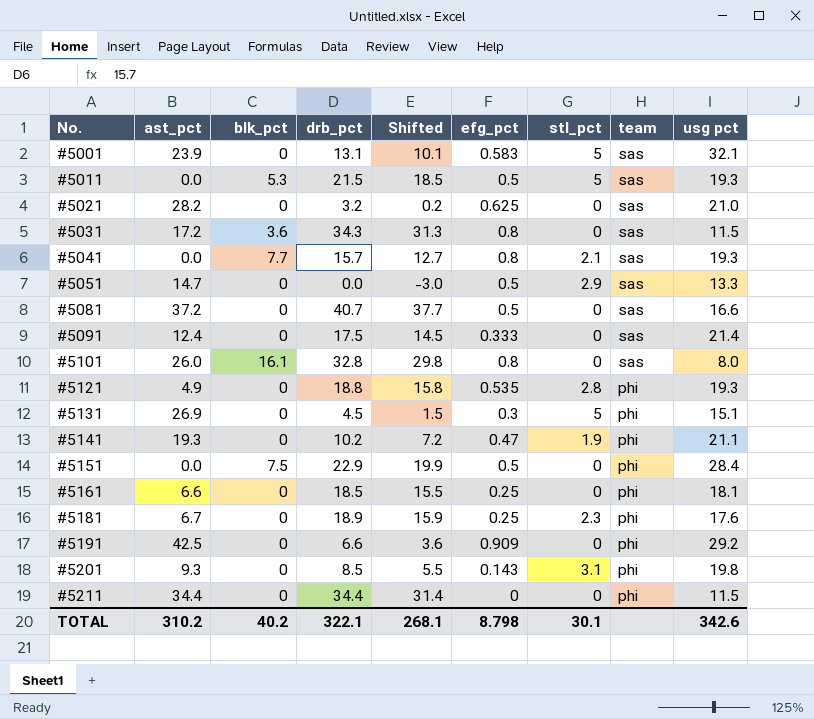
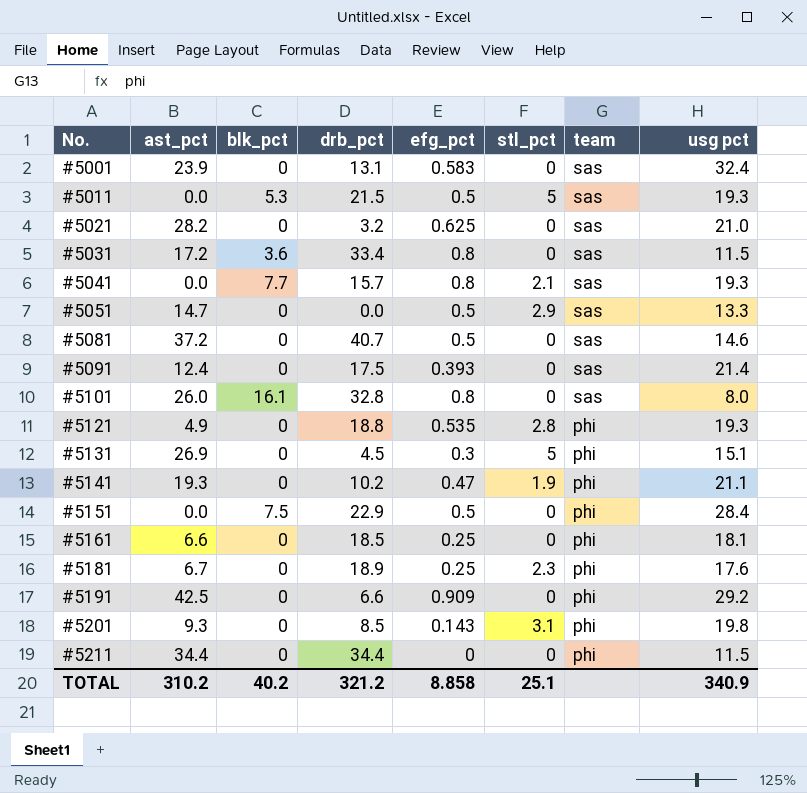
column Shifted | formula: [drb_pct] - 3 -> none
#5001 | stl_pct: 5 -> 0
#5001 | usg pct: 32.1 -> 32.4
#5031 | drb_pct: 34.3 -> 33.4
#5081 | usg pct: 16.6 -> 14.6
#5091 | efg_pct: 0.333 -> 0.393
TOTAL | drb_pct: 322.1 -> 321.2
TOTAL | efg_pct: 8.798 -> 8.858
TOTAL | stl_pct: 30.1 -> 25.1
TOTAL | usg pct: 342.6 -> 340.9

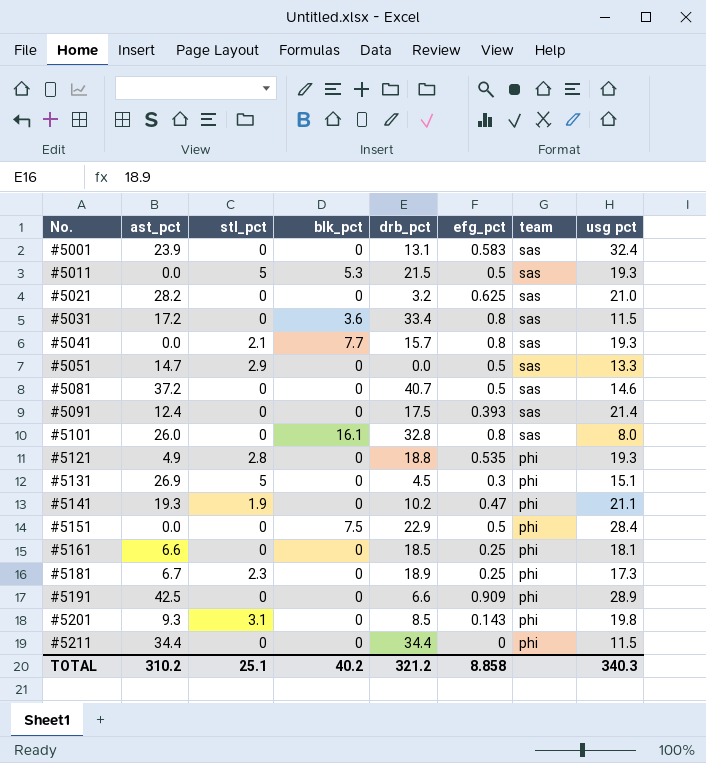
column stl_pct | position: 6 -> 3
#5181 | usg pct: 17.6 -> 17.3
#5191 | usg pct: 29.2 -> 28.9
TOTAL | usg pct: 340.9 -> 340.3

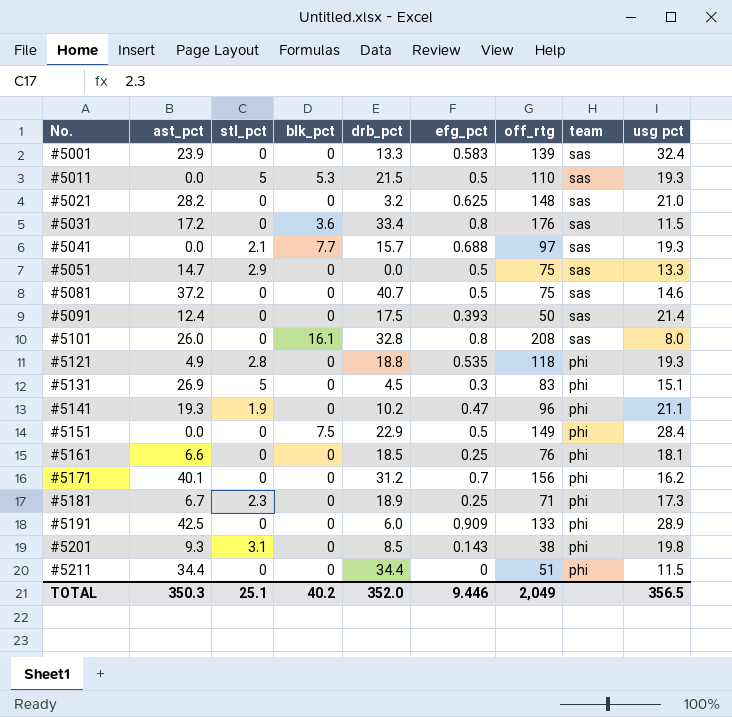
column off_rtg | position: none -> 7
#5001 | drb_pct: 13.1 -> 13.3
#5041 | efg_pct: 0.8 -> 0.688
row #5171: none -> 40.1 | 0 | 0 | 31.2 | 0.7 | 156 | phi | 16.2
#5191 | drb_pct: 6.6 -> 6.0
TOTAL | ast_pct: 310.2 -> 350.3
TOTAL | drb_pct: 321.2 -> 352.0
TOTAL | efg_pct: 8.858 -> 9.446
TOTAL | usg pct: 340.3 -> 356.5

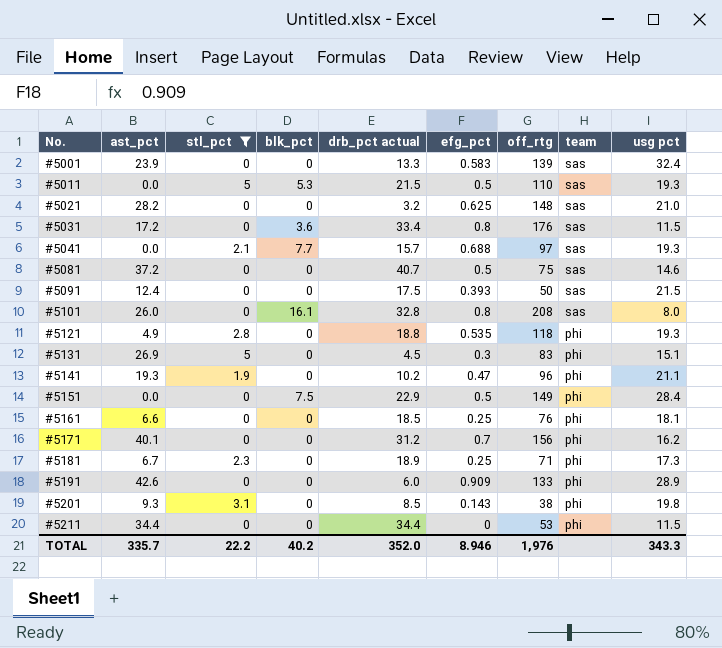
filter: none -> stl_pct != 2.9
column name: drb_pct -> drb_pct actual
#5091 | usg pct: 21.4 -> 21.5
#5191 | ast_pct: 42.5 -> 42.6
#5211 | off_rtg: 51 -> 53
TOTAL | ast_pct: 350.3 -> 335.7
TOTAL | stl_pct: 25.1 -> 22.2
TOTAL | efg_pct: 9.446 -> 8.946
TOTAL | off_rtg: 2,049 -> 1,976
TOTAL | usg pct: 356.5 -> 343.3

